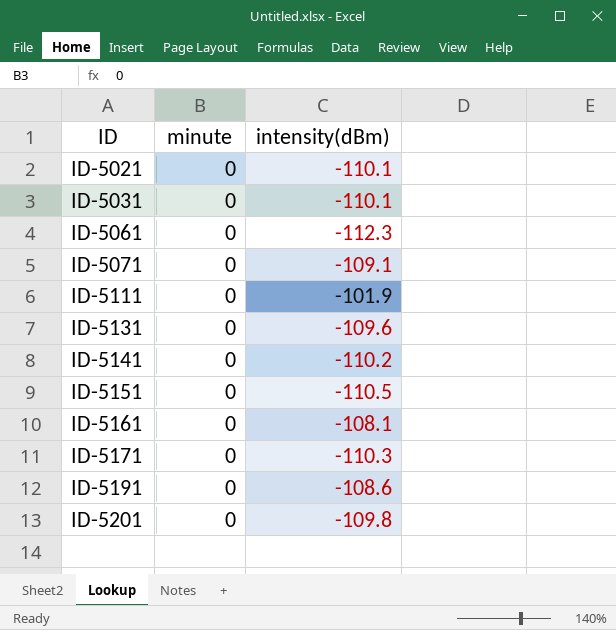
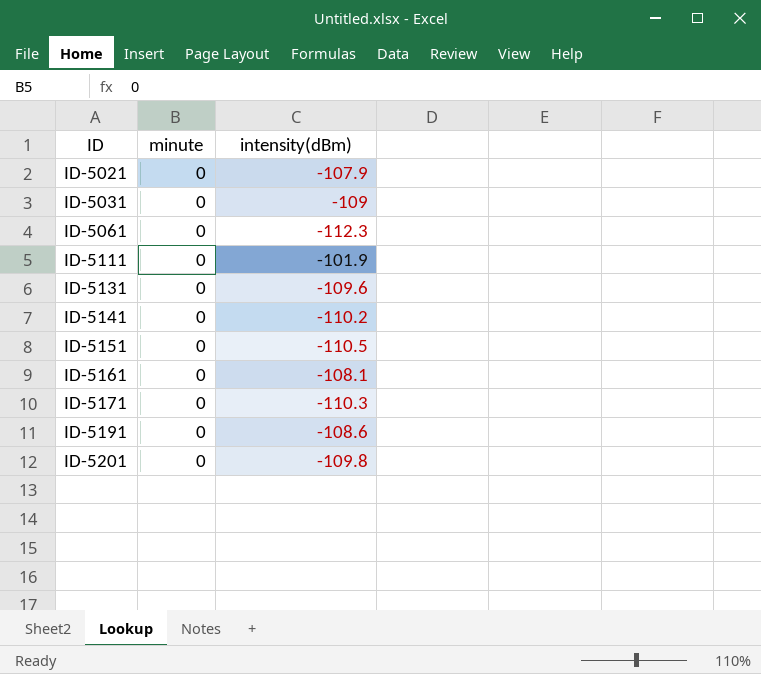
row ID-5071: 0 | -109.1 -> none
ID-5021 | intensity(dBm): -110.1 -> -107.9
ID-5031 | intensity(dBm): -110.1 -> -109

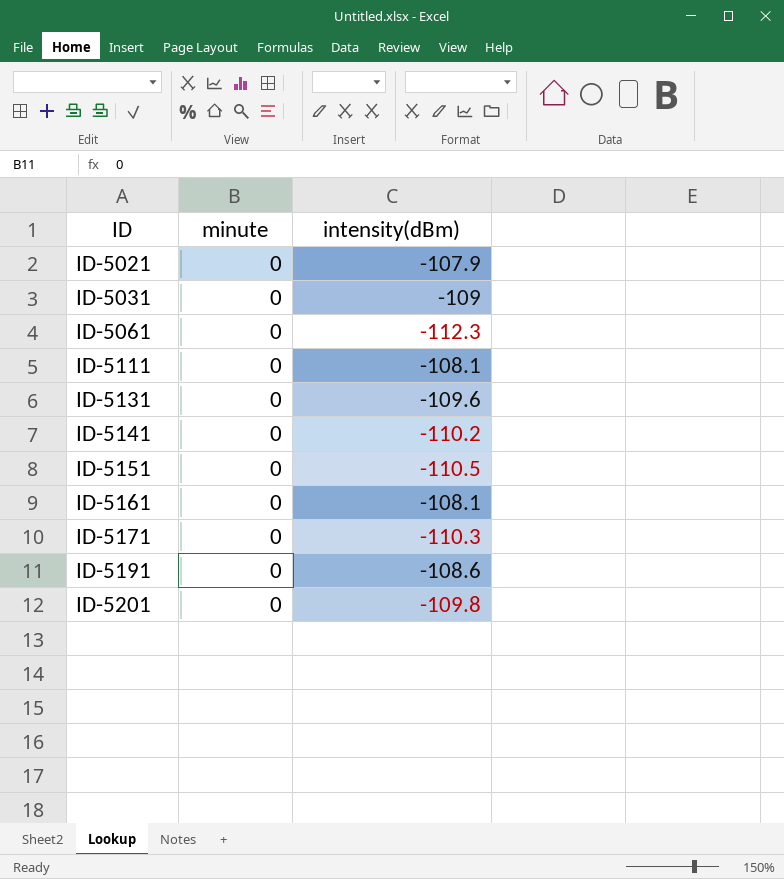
ID-5111 | intensity(dBm): -101.9 -> -108.1

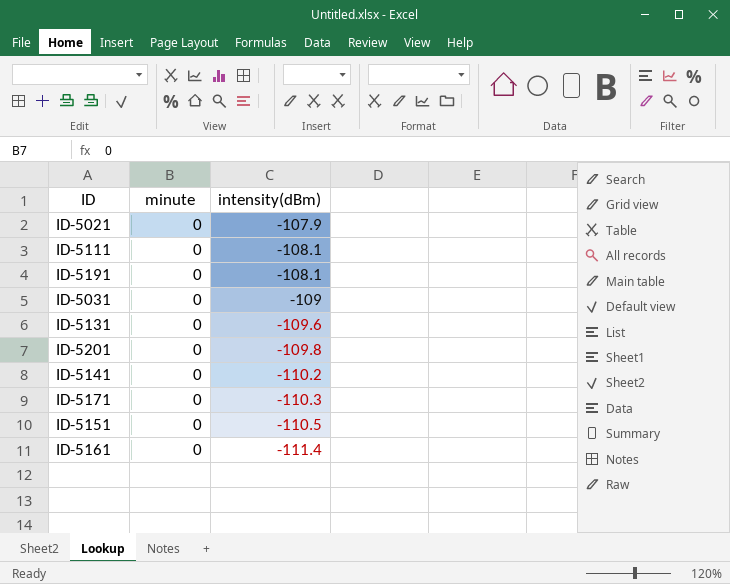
row order: ID ascending -> intensity(dBm) descending
row ID-5061: 0 | -112.3 -> none
ID-5191 | intensity(dBm): -108.6 -> -108.1
ID-5161 | intensity(dBm): -108.1 -> -111.4

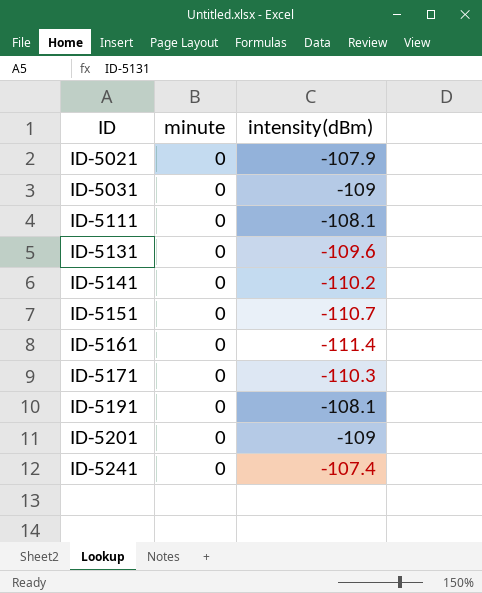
row order: intensity(dBm) descending -> ID ascending
ID-5151 | intensity(dBm): -110.5 -> -110.7
ID-5201 | intensity(dBm): -109.8 -> -109
row ID-5241: none -> 0 | -107.4

